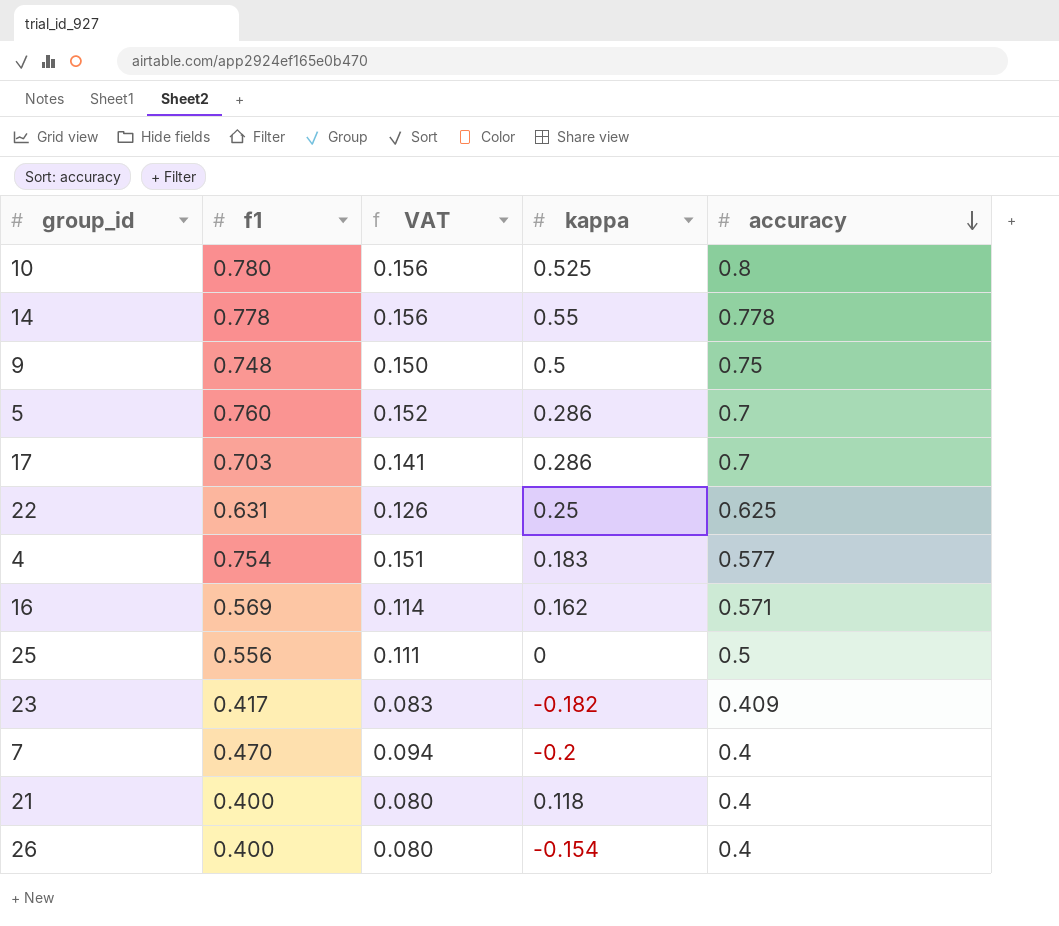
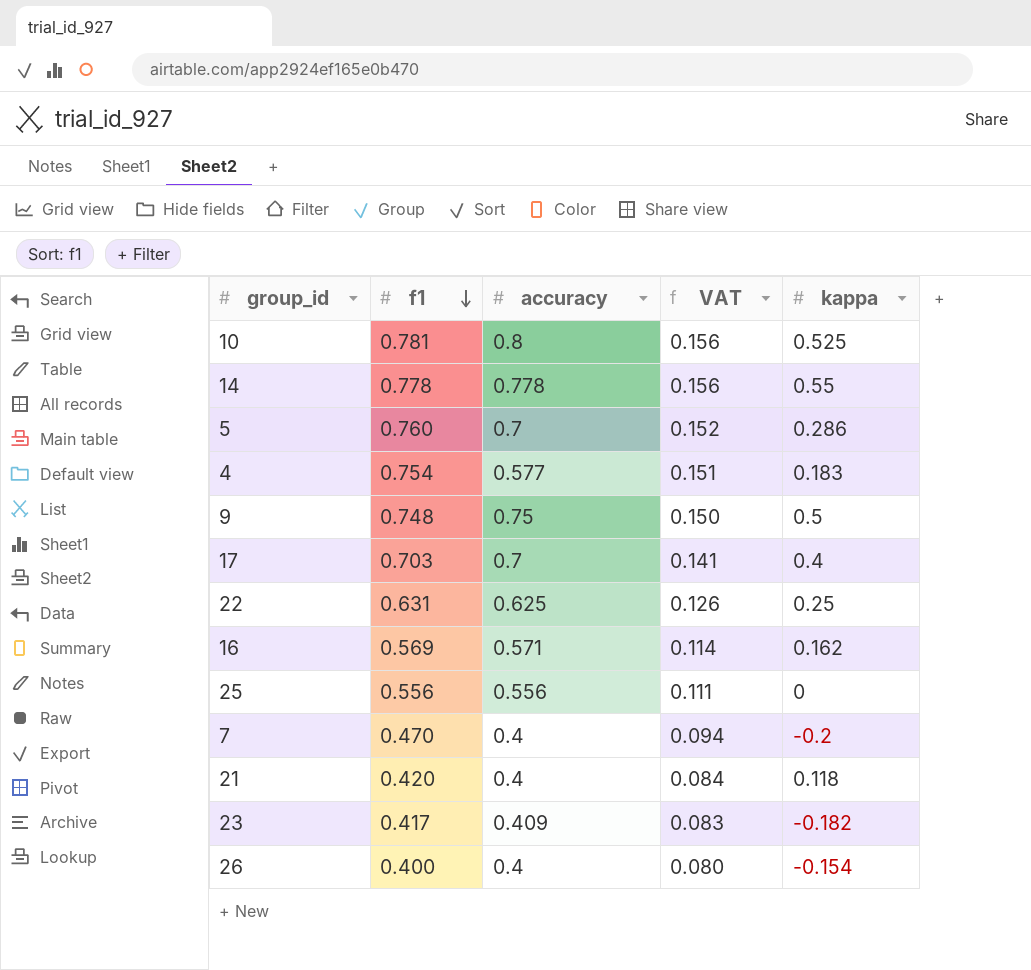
row order: accuracy descending -> f1 descending
column accuracy | position: 5 -> 3
10 | f1: 0.780 -> 0.781
17 | kappa: 0.286 -> 0.4
25 | accuracy: 0.5 -> 0.556
21 | f1: 0.400 -> 0.420
21 | VAT: 0.080 -> 0.084

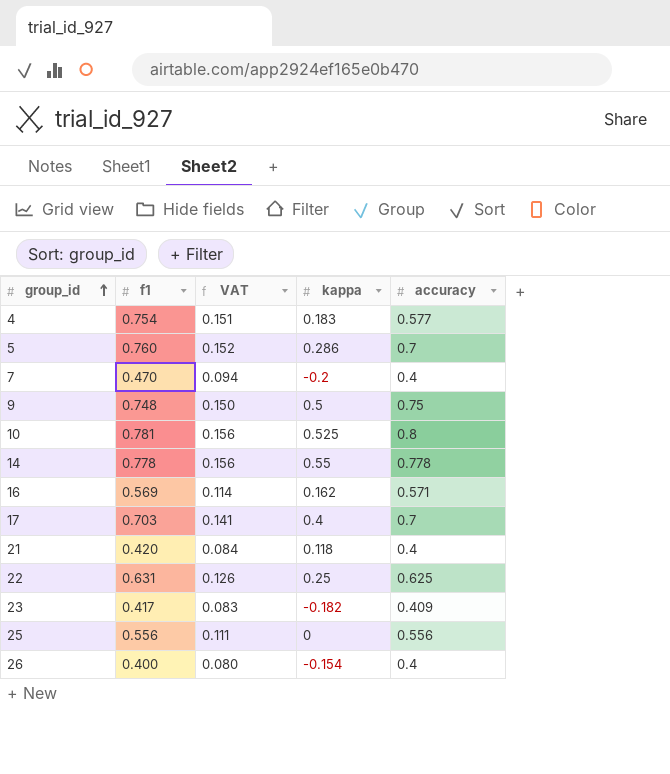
row order: f1 descending -> group_id ascending
column accuracy | position: 3 -> 5

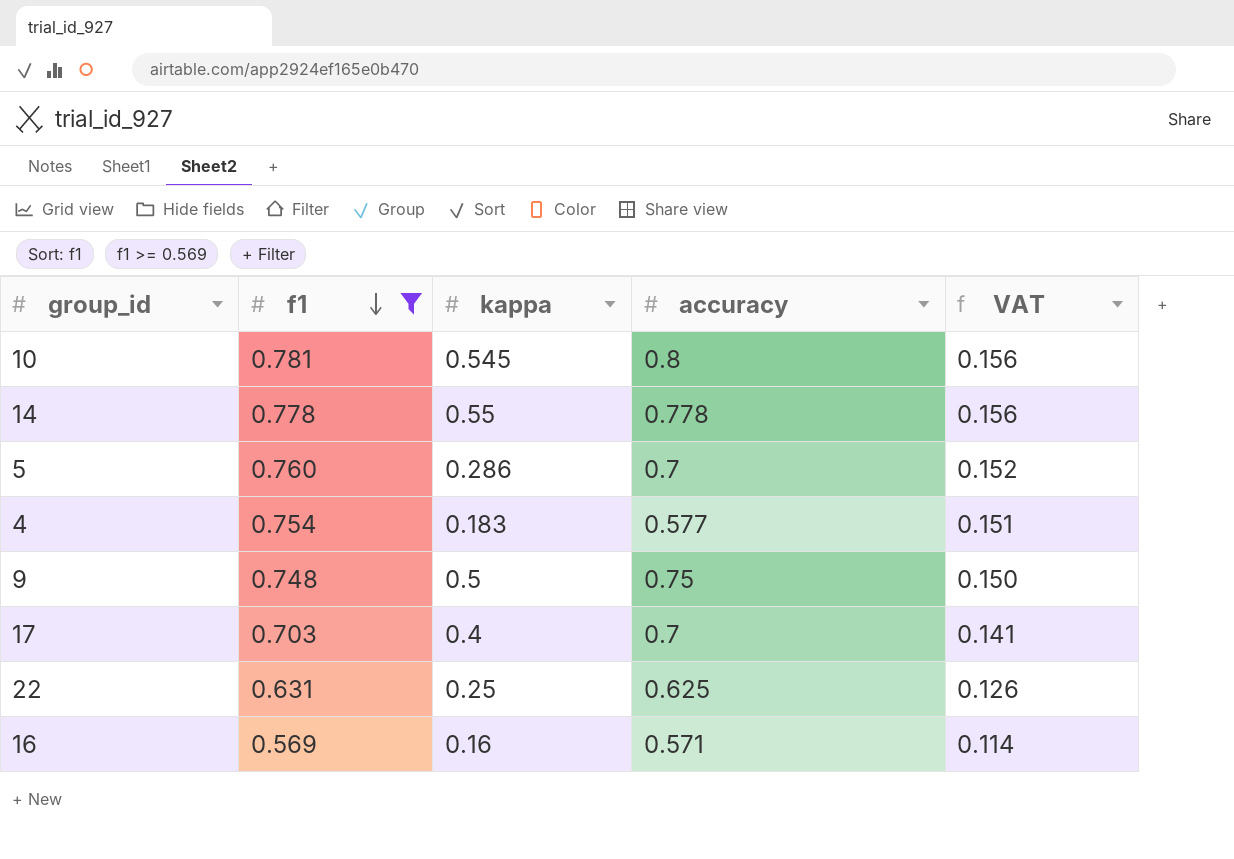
filter: none -> f1 >= 0.569
row order: group_id ascending -> f1 descending
column VAT | position: 3 -> 5
10 | kappa: 0.525 -> 0.545
16 | kappa: 0.162 -> 0.16

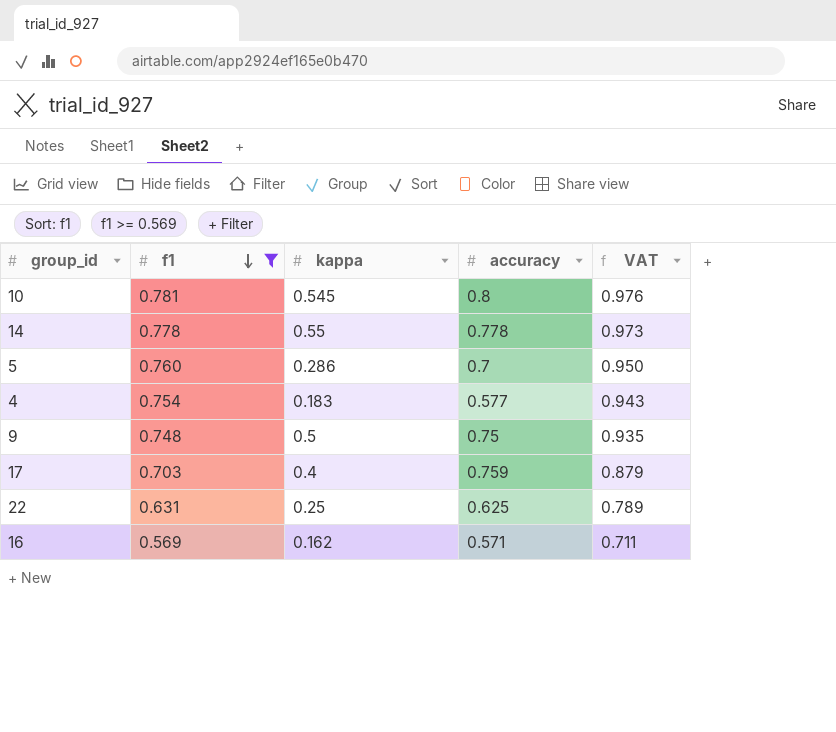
column VAT | formula: [f1] * 0.2 -> [f1] * 1.25
17 | accuracy: 0.7 -> 0.759
16 | kappa: 0.16 -> 0.162

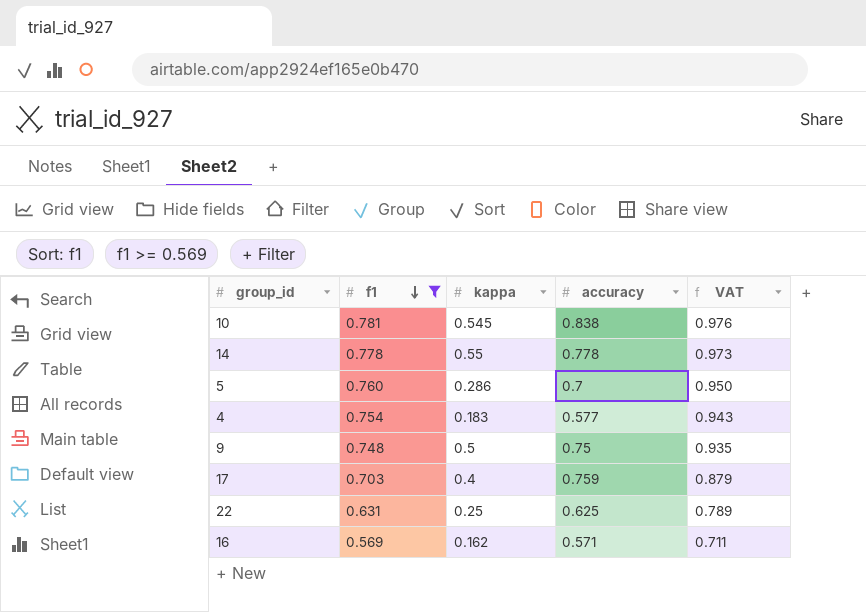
10 | accuracy: 0.8 -> 0.838

